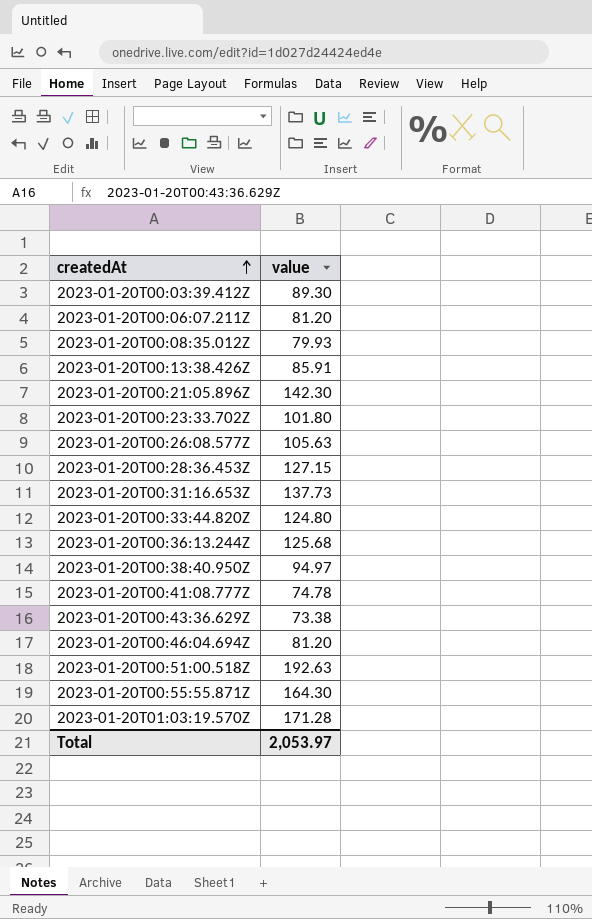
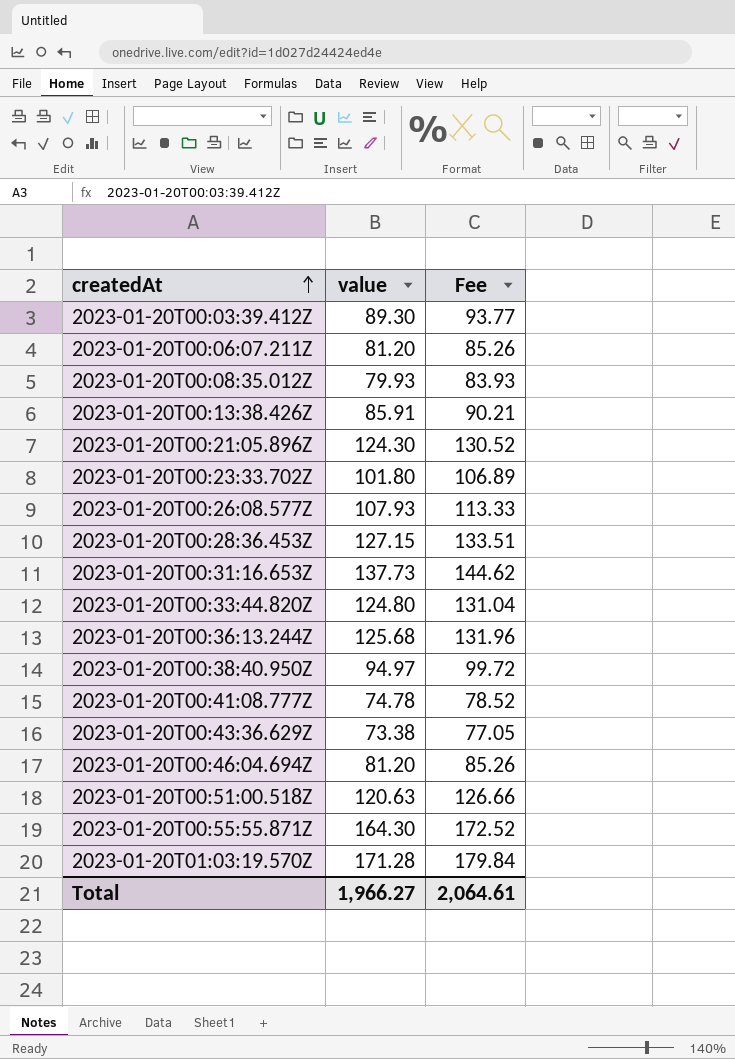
column Fee | formula: none -> [value] * 1.05
2023-01-20T00:21:05.896Z | value: 142.30 -> 124.30
2023-01-20T00:26:08.577Z | value: 105.63 -> 107.93
2023-01-20T00:51:00.518Z | value: 192.63 -> 120.63
Total | value: 2,053.97 -> 1,966.27

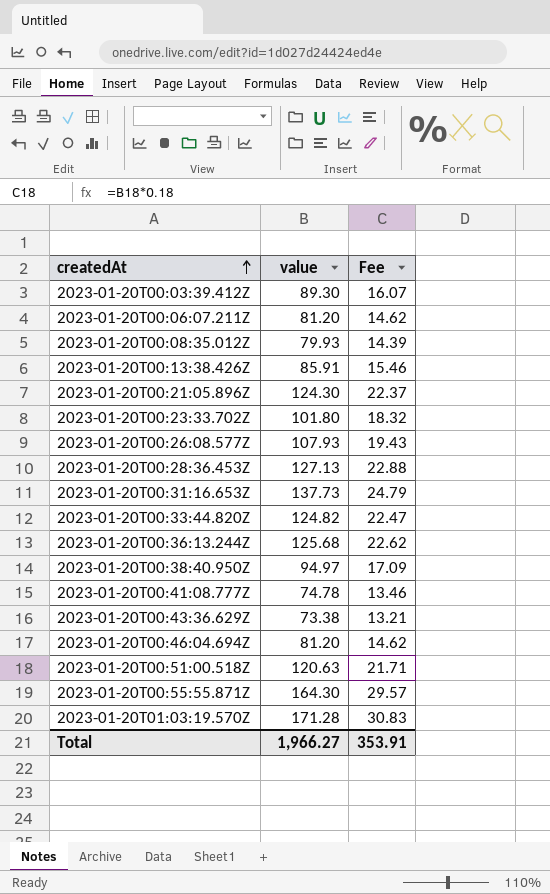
column Fee | formula: [value] * 1.05 -> [value] * 0.18
2023-01-20T00:28:36.453Z | value: 127.15 -> 127.13
2023-01-20T00:33:44.820Z | value: 124.80 -> 124.82
Total | Fee: 2,064.61 -> 353.91

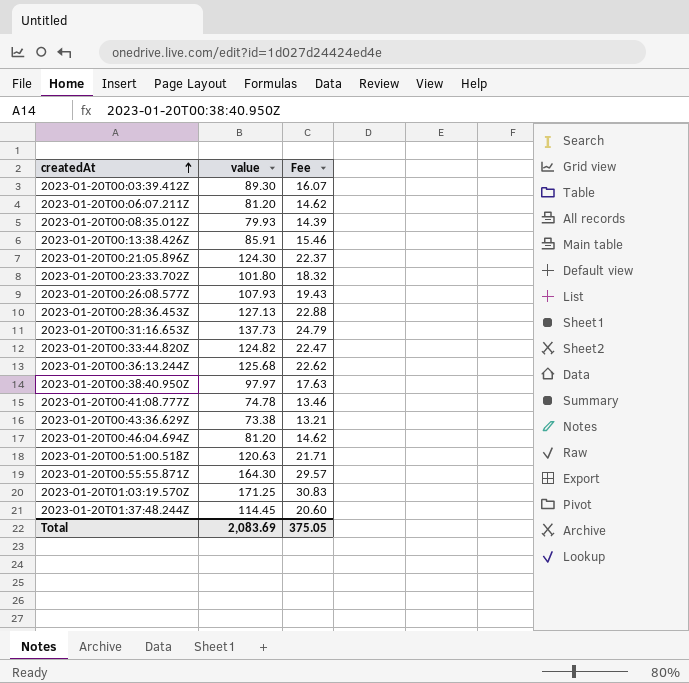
2023-01-20T00:38:40.950Z | value: 94.97 -> 97.97
2023-01-20T00:38:40.950Z | Fee: 17.09 -> 17.63
2023-01-20T01:03:19.570Z | value: 171.28 -> 171.25
row 2023-01-20T01:37:48.244Z: none -> 114.45 | 20.60
Total | value: 1,966.27 -> 2,083.69
Total | Fee: 353.91 -> 375.05

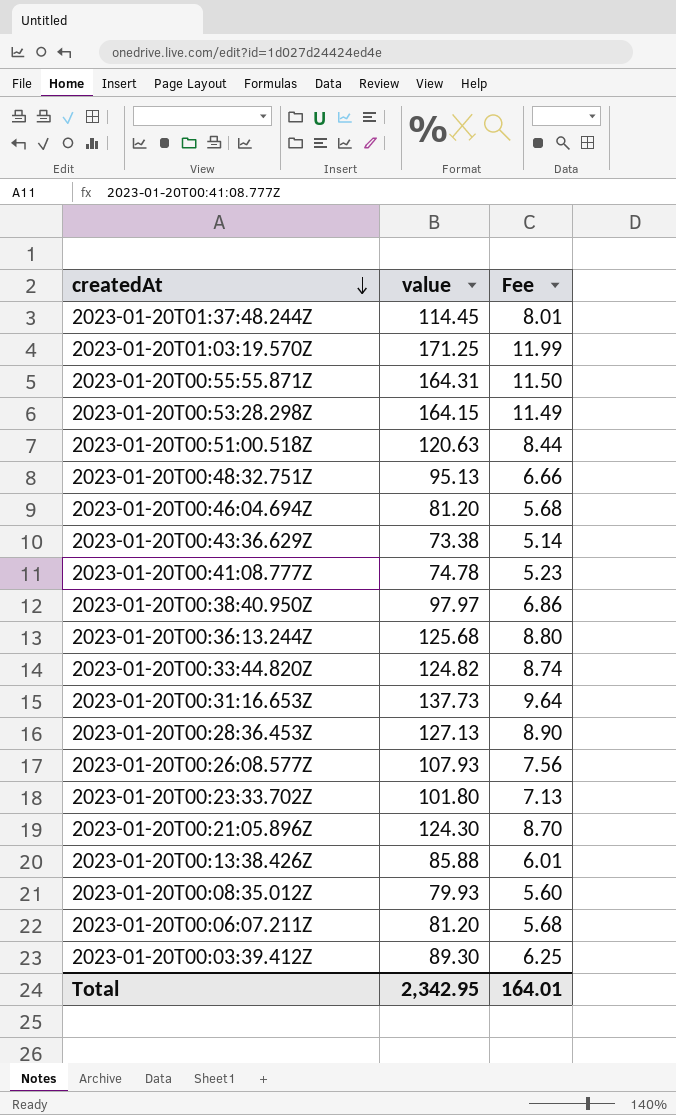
row order: createdAt ascending -> createdAt descending
column Fee | formula: [value] * 0.18 -> [value] * 0.07
2023-01-20T00:55:55.871Z | value: 164.30 -> 164.31
row 2023-01-20T00:53:28.298Z: none -> 164.15 | 11.49
row 2023-01-20T00:48:32.751Z: none -> 95.13 | 6.66
2023-01-20T00:13:38.426Z | value: 85.91 -> 85.88
Total | value: 2,083.69 -> 2,342.95
Total | Fee: 375.05 -> 164.01

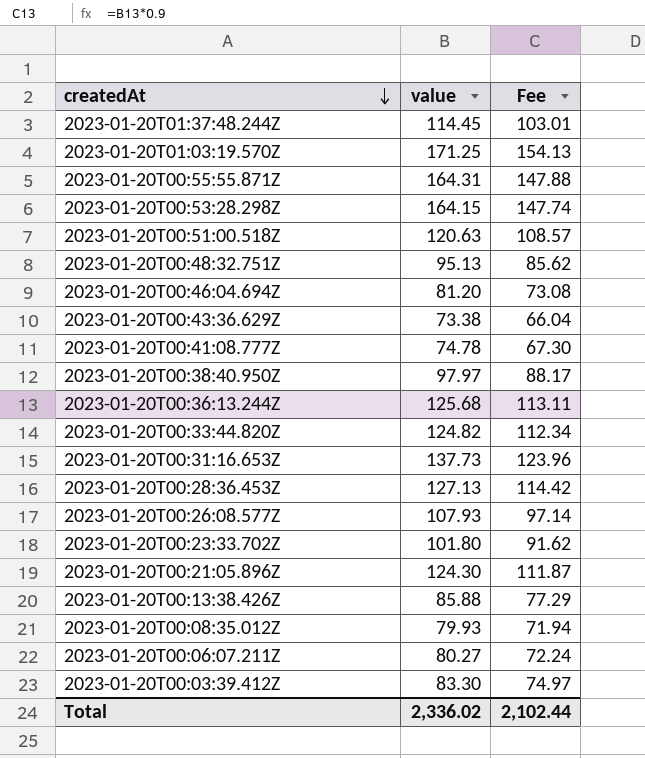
column Fee | formula: [value] * 0.07 -> [value] * 0.9
2023-01-20T00:06:07.211Z | value: 81.20 -> 80.27
2023-01-20T00:03:39.412Z | value: 89.30 -> 83.30
Total | value: 2,342.95 -> 2,336.02
Total | Fee: 164.01 -> 2,102.44

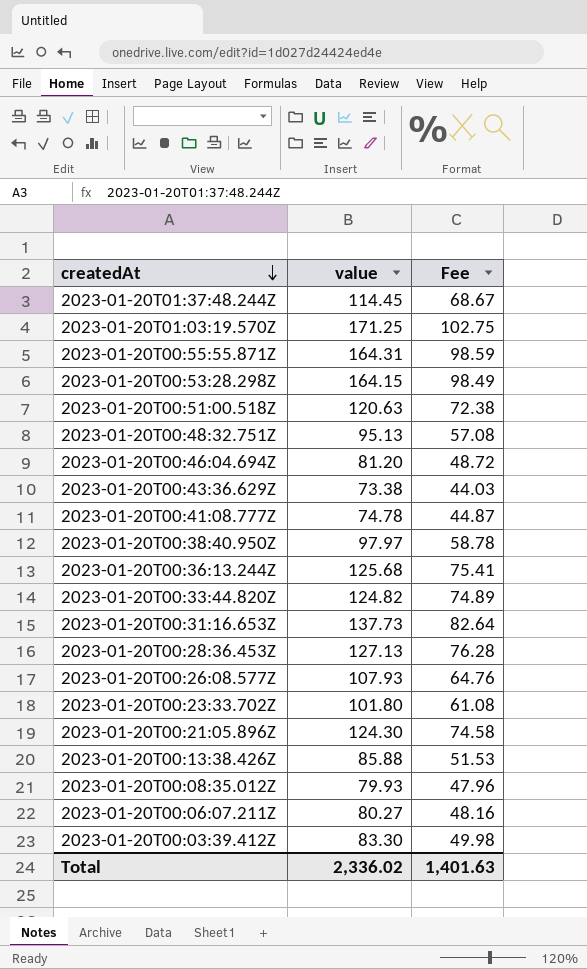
column Fee | formula: [value] * 0.9 -> [value] * 0.6
Total | Fee: 2,102.44 -> 1,401.63

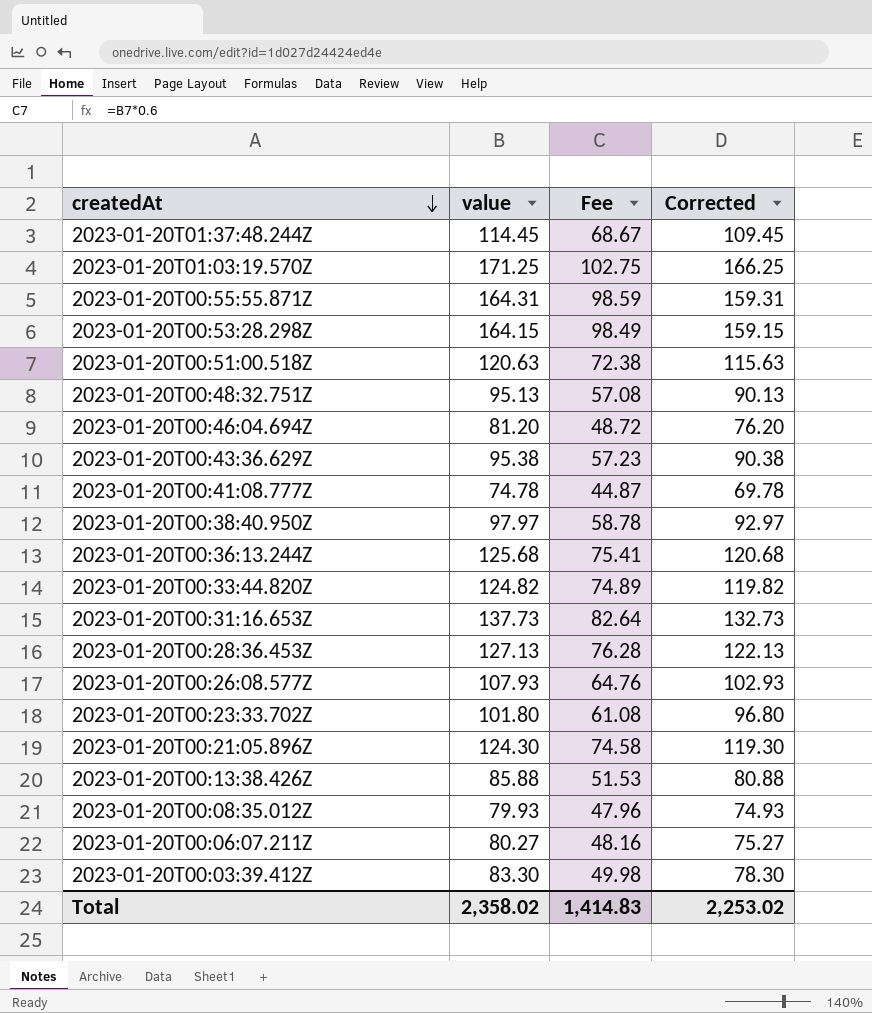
column Corrected | formula: none -> [value] - 5
2023-01-20T00:43:36.629Z | value: 73.38 -> 95.38
2023-01-20T00:43:36.629Z | Fee: 44.03 -> 57.23
Total | value: 2,336.02 -> 2,358.02
Total | Fee: 1,401.63 -> 1,414.83

